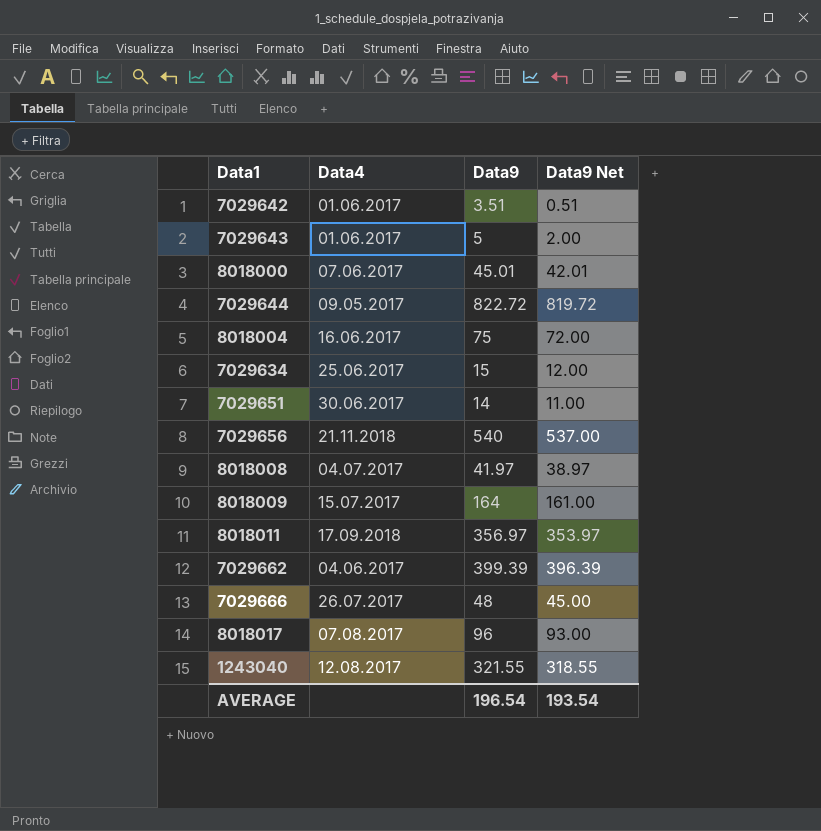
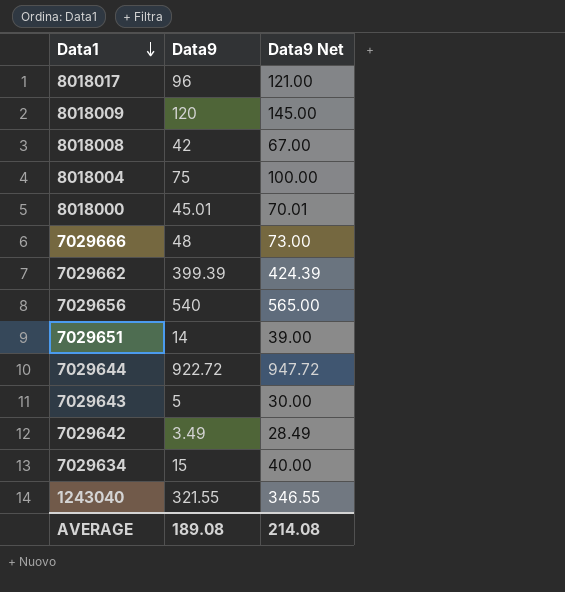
row order: none -> Data1 descending
column Data4 | position: 2 -> none
column Data9 Net | formula: [Data9] - 3 -> [Data9] + 25
row 8018011: 17.09.2018 | 356.97 | 353.97 -> none
8018009 | Data9: 164 -> 120
8018008 | Data9: 41.97 -> 42
7029644 | Data9: 822.72 -> 922.72
7029642 | Data9: 3.51 -> 3.49
AVERAGE | Data9: 196.54 -> 189.08
AVERAGE | Data9 Net: 193.54 -> 214.08

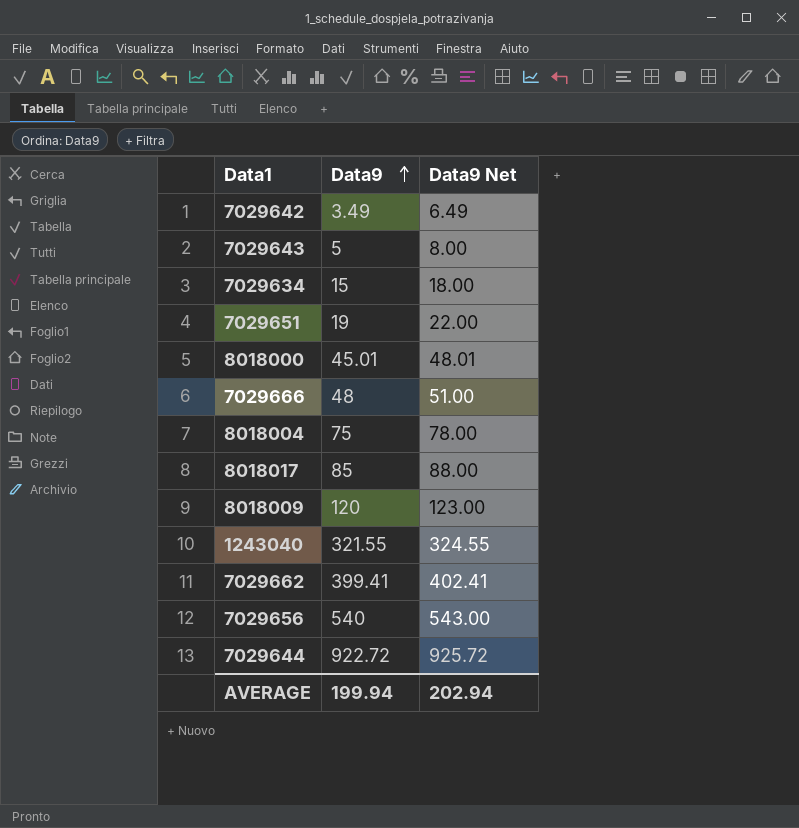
row order: Data1 descending -> Data9 ascending
column Data9 Net | formula: [Data9] + 25 -> [Data9] + 3
row 8018008: 42 | 67.00 -> none
7029651 | Data9: 14 -> 19
8018017 | Data9: 96 -> 85
7029662 | Data9: 399.39 -> 399.41
AVERAGE | Data9: 189.08 -> 199.94
AVERAGE | Data9 Net: 214.08 -> 202.94

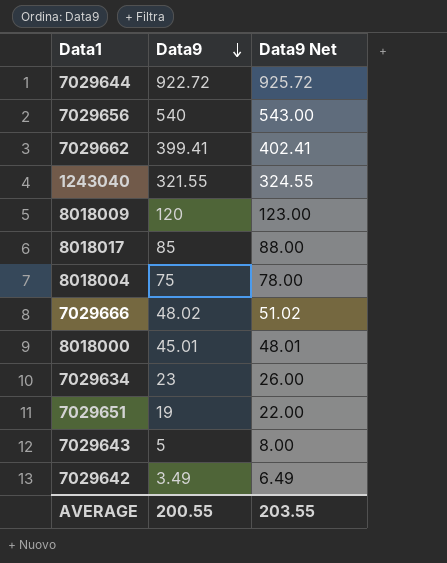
row order: Data9 ascending -> Data9 descending
7029666 | Data9: 48 -> 48.02
7029666 | Data9 Net: 51.00 -> 51.02
7029634 | Data9: 15 -> 23
7029634 | Data9 Net: 18.00 -> 26.00
AVERAGE | Data9: 199.94 -> 200.55
AVERAGE | Data9 Net: 202.94 -> 203.55

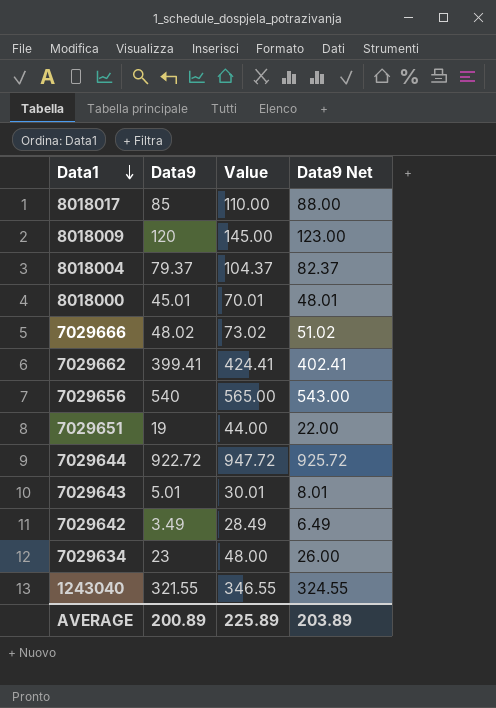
row order: Data9 descending -> Data1 descending
column Value | formula: none -> [Data9] + 25
8018004 | Data9: 75 -> 79.37
8018004 | Data9 Net: 78.00 -> 82.37
7029643 | Data9: 5 -> 5.01
7029643 | Data9 Net: 8.00 -> 8.01
AVERAGE | Data9: 200.55 -> 200.89
AVERAGE | Data9 Net: 203.55 -> 203.89

